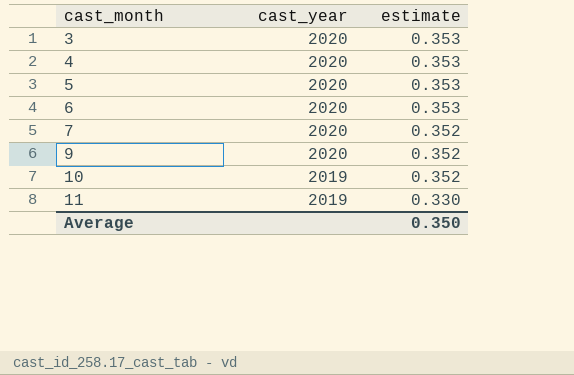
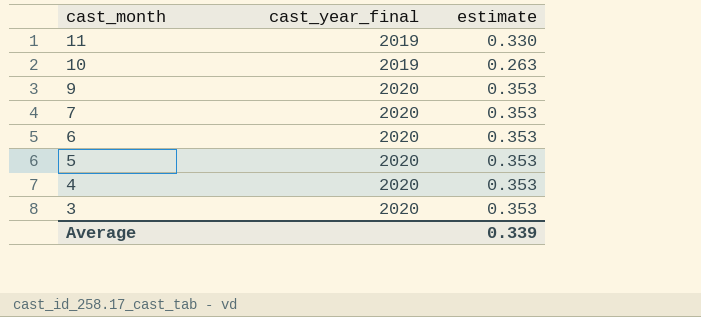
row order: cast_month ascending -> cast_month descending
column name: cast_year -> cast_year_final
10 | estimate: 0.352 -> 0.263
9 | estimate: 0.352 -> 0.353
7 | estimate: 0.352 -> 0.353
Average | estimate: 0.350 -> 0.339

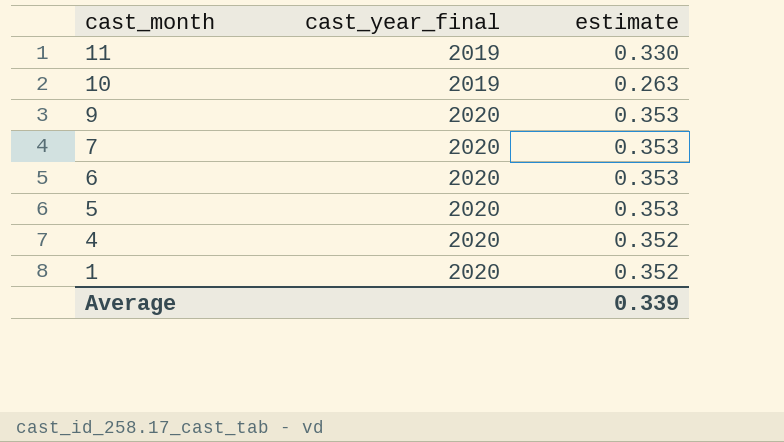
row 3: 2020 | 0.353 -> none
4 | estimate: 0.353 -> 0.352
row 1: none -> 2020 | 0.352

